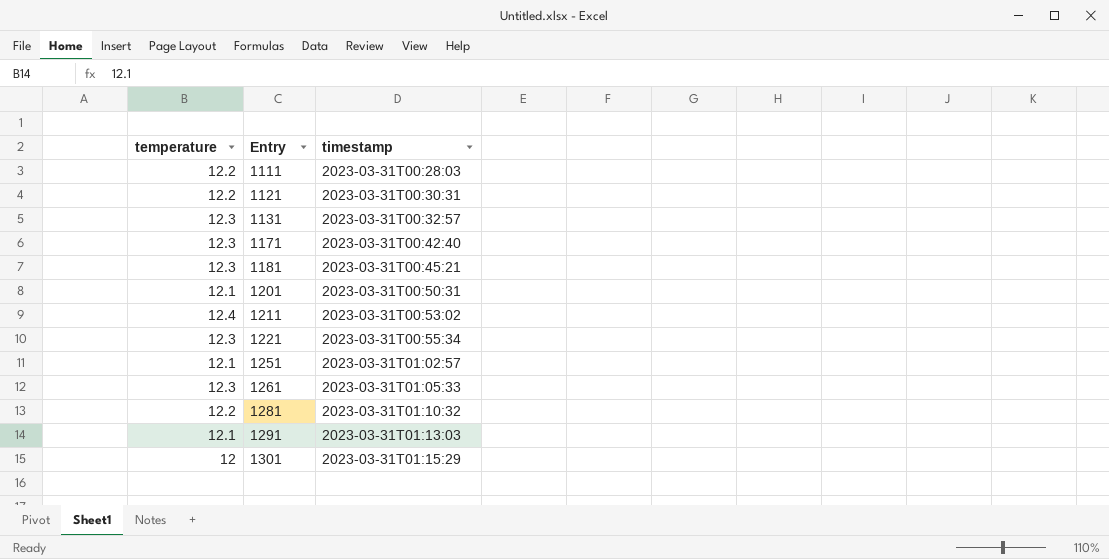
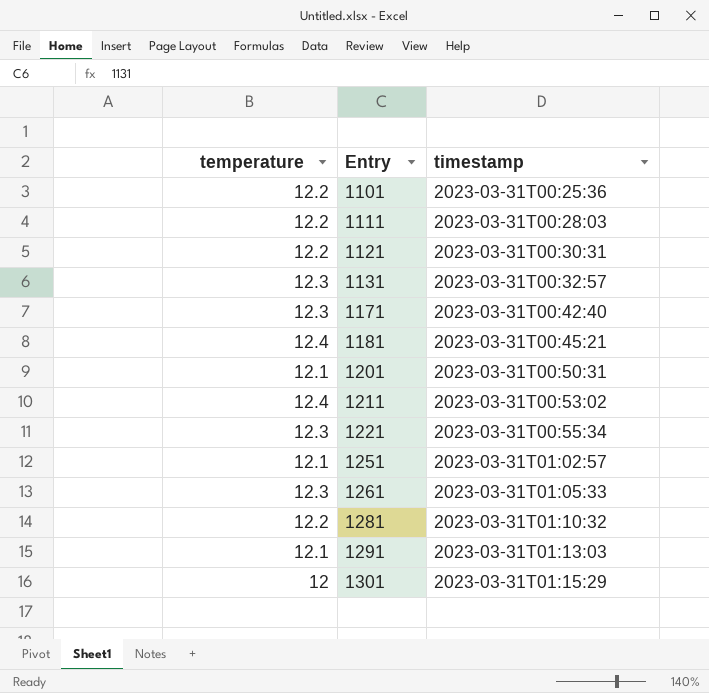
row 1101: none -> 12.2 | 2023-03-31T00:25:36
1181 | temperature: 12.3 -> 12.4

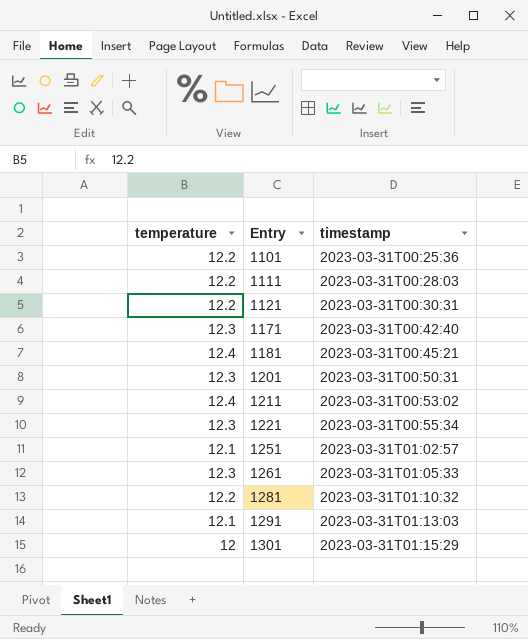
row 1131: 12.3 | 2023-03-31T00:32:57 -> none
1201 | temperature: 12.1 -> 12.3

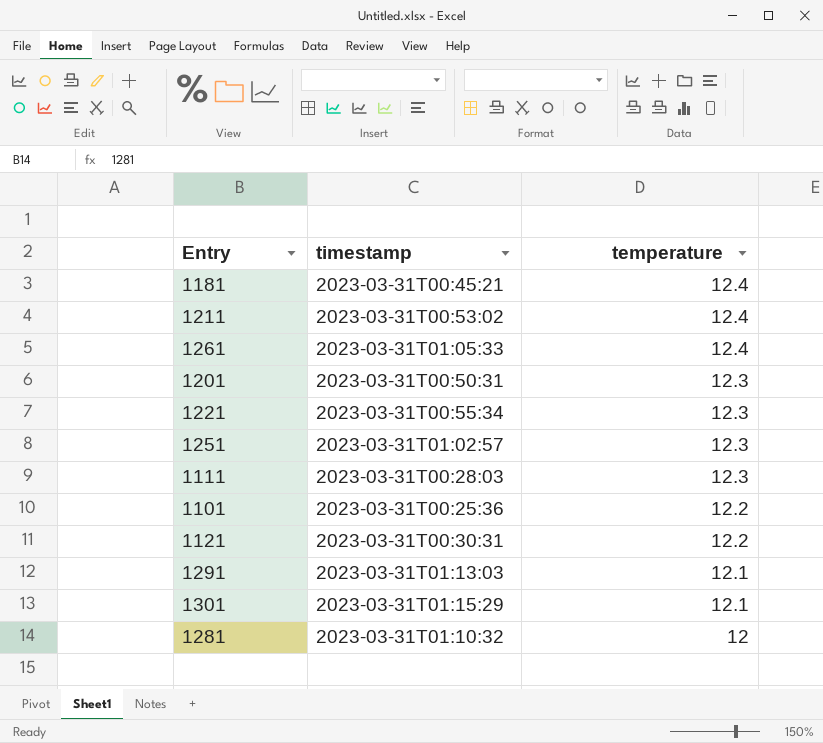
row order: Entry ascending -> temperature descending
column temperature | position: 1 -> 3
row 1171: 12.3 | 2023-03-31T00:42:40 -> none
1261 | temperature: 12.3 -> 12.4
1251 | temperature: 12.1 -> 12.3
1111 | temperature: 12.2 -> 12.3
1301 | temperature: 12 -> 12.1
1281 | temperature: 12.2 -> 12

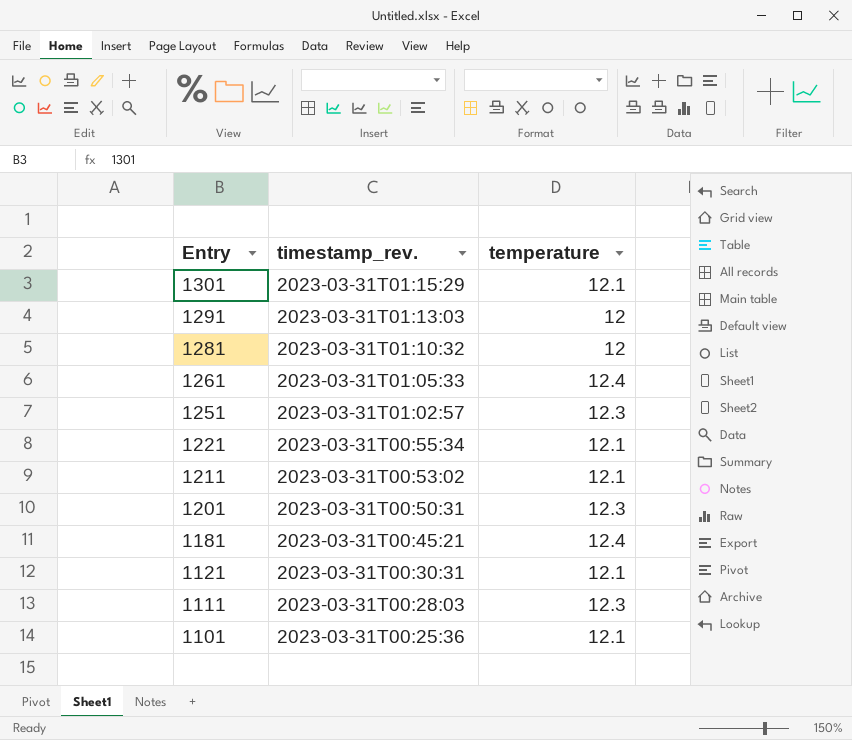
row order: temperature descending -> Entry descending
column name: timestamp -> timestamp_rev.
1291 | temperature: 12.1 -> 12
1221 | temperature: 12.3 -> 12.1
1211 | temperature: 12.4 -> 12.1
1121 | temperature: 12.2 -> 12.1
1101 | temperature: 12.2 -> 12.1

